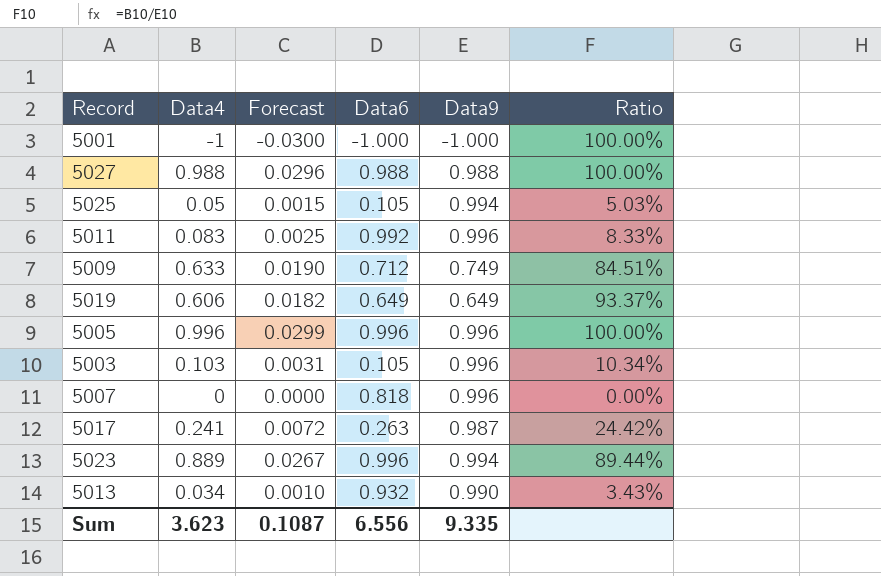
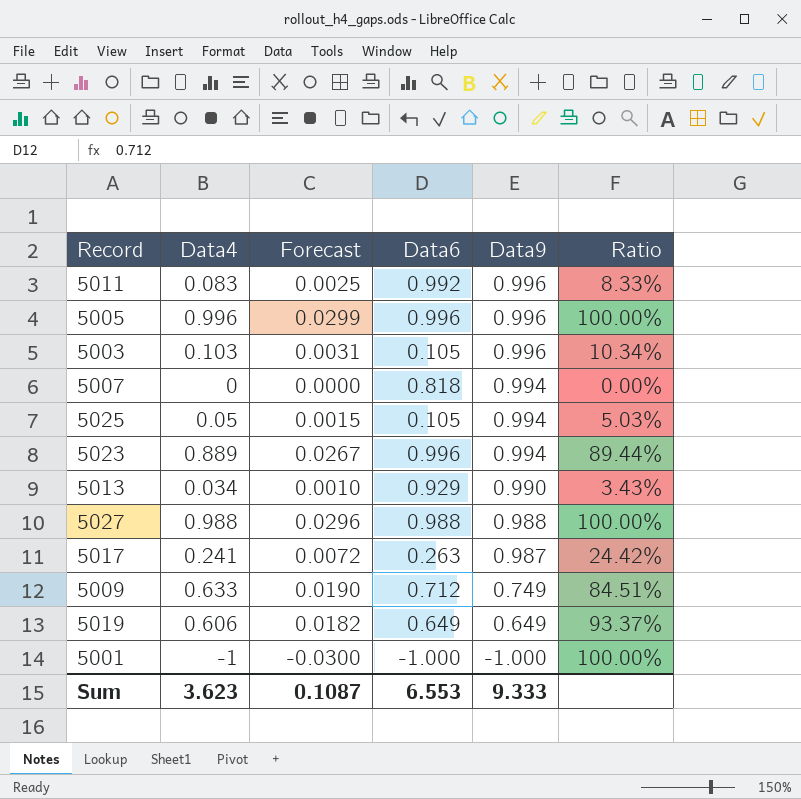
row order: none -> Data9 descending
5007 | Data9: 0.996 -> 0.994
5013 | Data6: 0.932 -> 0.929
Sum | Data6: 6.556 -> 6.553
Sum | Data9: 9.335 -> 9.333

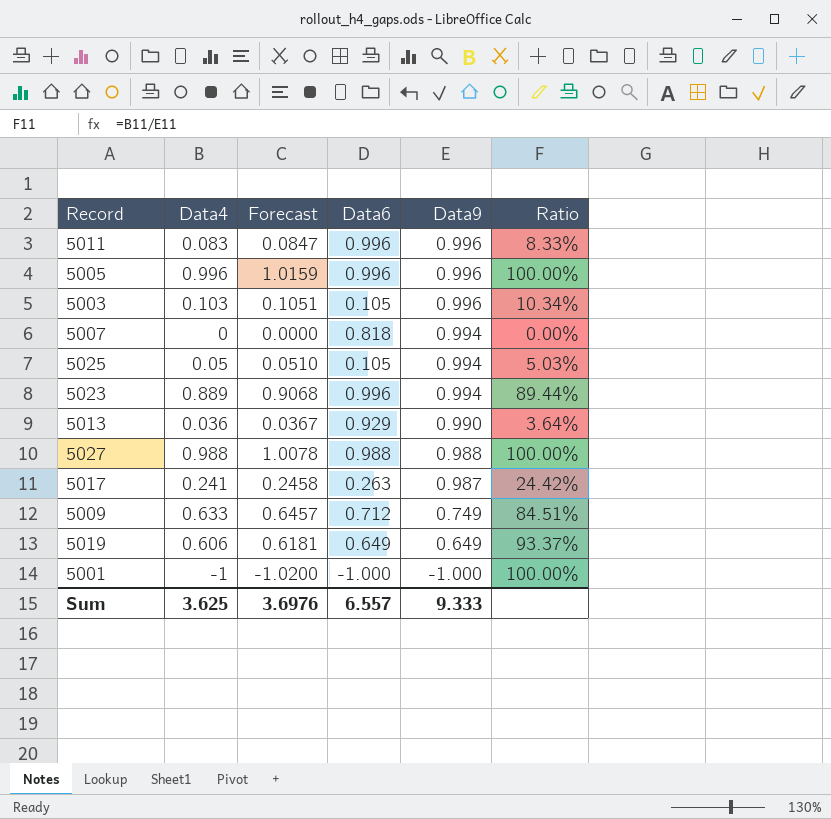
column Forecast | formula: [Data4] * 0.03 -> [Data4] * 1.02
5011 | Data6: 0.992 -> 0.996
5013 | Data4: 0.034 -> 0.036
5013 | Ratio: 3.43% -> 3.64%
Sum | Data4: 3.623 -> 3.625
Sum | Forecast: 0.1087 -> 3.6976
Sum | Data6: 6.553 -> 6.557

